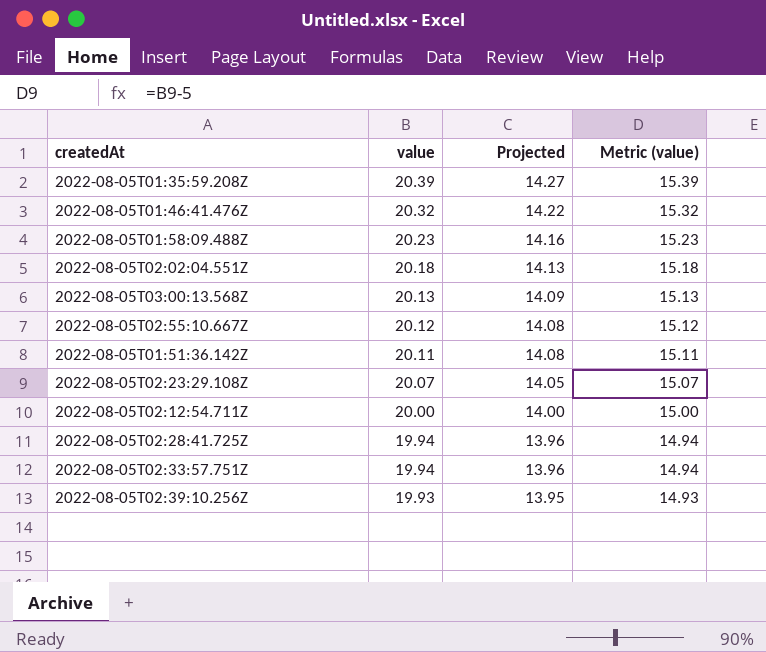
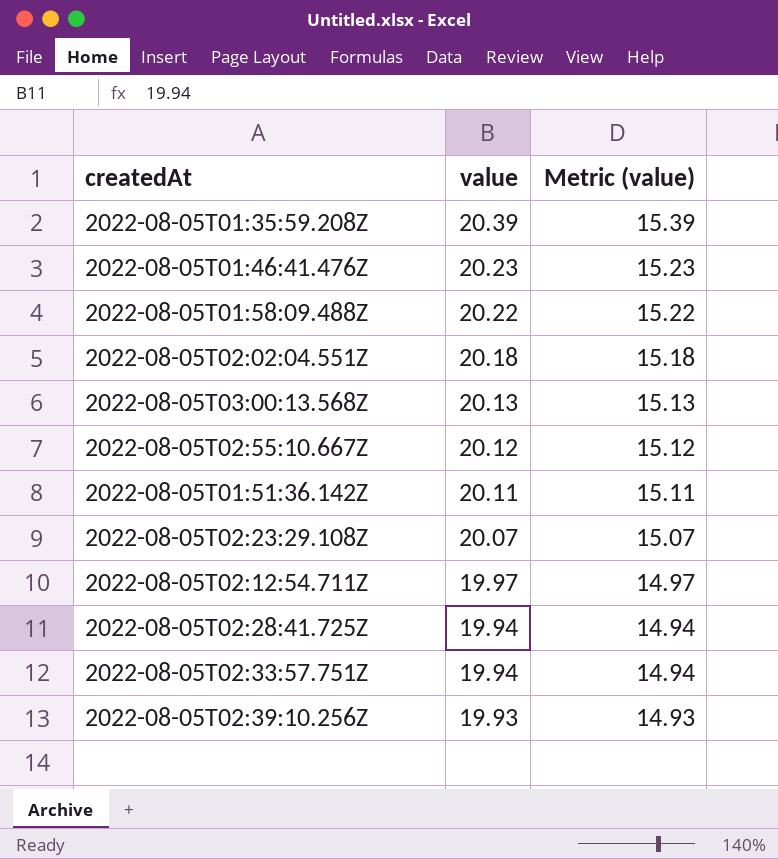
column Projected | formula: [value] * 0.7 -> none
2022-08-05T01:46:41.476Z | value: 20.32 -> 20.23
2022-08-05T01:46:41.476Z | Metric (value): 15.32 -> 15.23
2022-08-05T01:58:09.488Z | value: 20.23 -> 20.22
2022-08-05T01:58:09.488Z | Metric (value): 15.23 -> 15.22
2022-08-05T02:12:54.711Z | value: 20.00 -> 19.97
2022-08-05T02:12:54.711Z | Metric (value): 15.00 -> 14.97

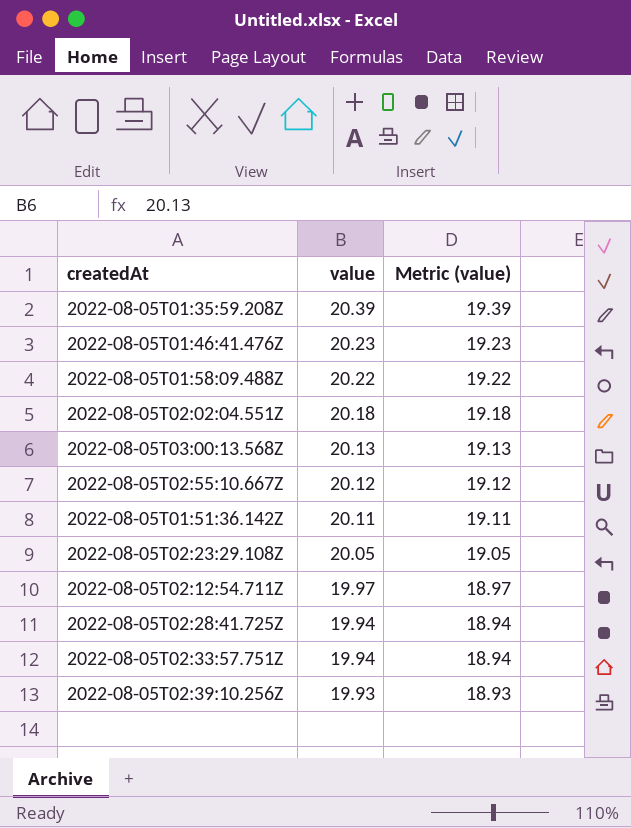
column Metric (value) | formula: [value] - 5 -> [value] - 1
2022-08-05T02:23:29.108Z | value: 20.07 -> 20.05

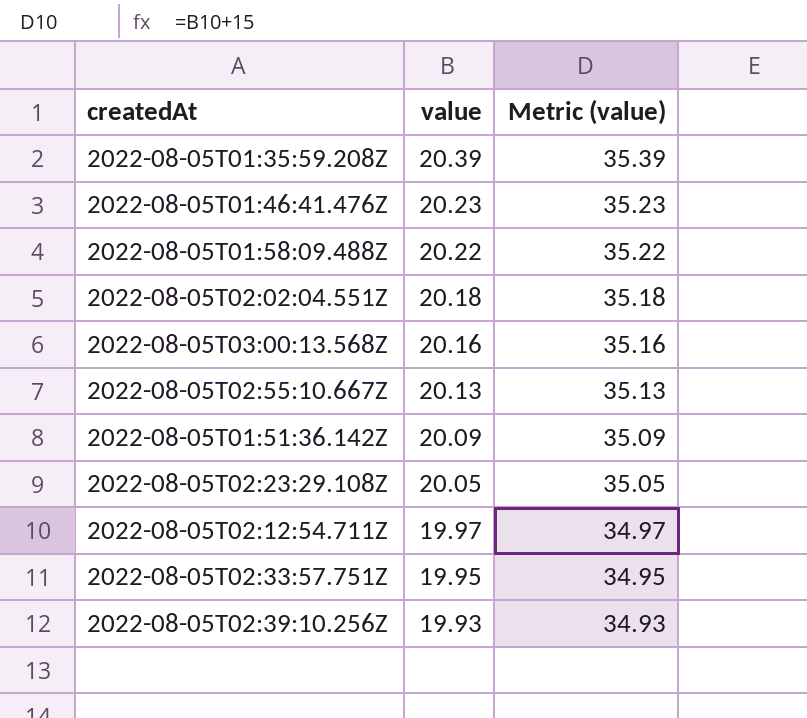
column Metric (value) | formula: [value] - 1 -> [value] + 15
row 2022-08-05T02:28:41.725Z: 19.94 | 18.94 -> none
2022-08-05T03:00:13.568Z | value: 20.13 -> 20.16
2022-08-05T02:55:10.667Z | value: 20.12 -> 20.13
2022-08-05T01:51:36.142Z | value: 20.11 -> 20.09
2022-08-05T02:33:57.751Z | value: 19.94 -> 19.95

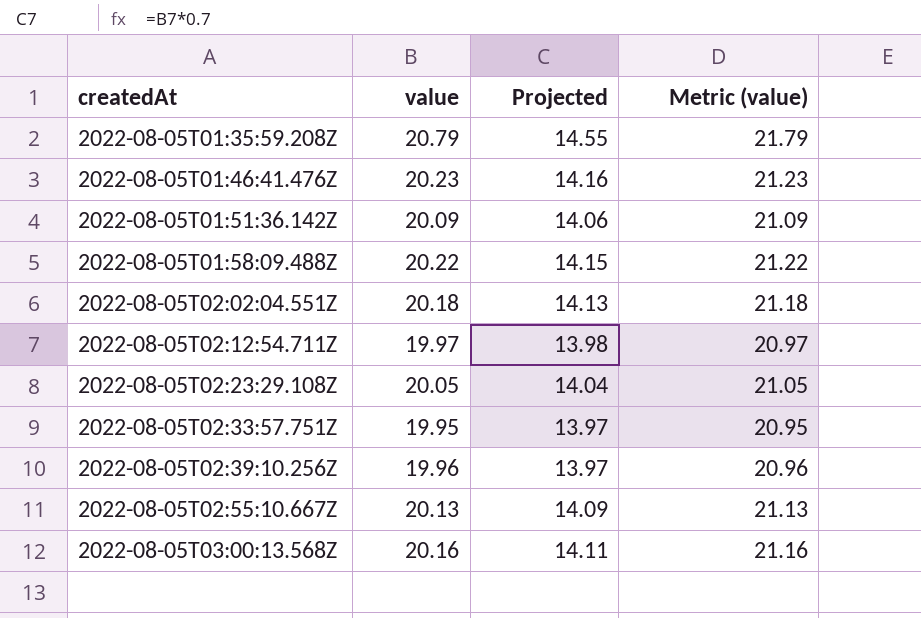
row order: value descending -> createdAt ascending
column Projected | formula: none -> [value] * 0.7
column Metric (value) | formula: [value] + 15 -> [value] + 1
2022-08-05T01:35:59.208Z | value: 20.39 -> 20.79
2022-08-05T02:39:10.256Z | value: 19.93 -> 19.96

